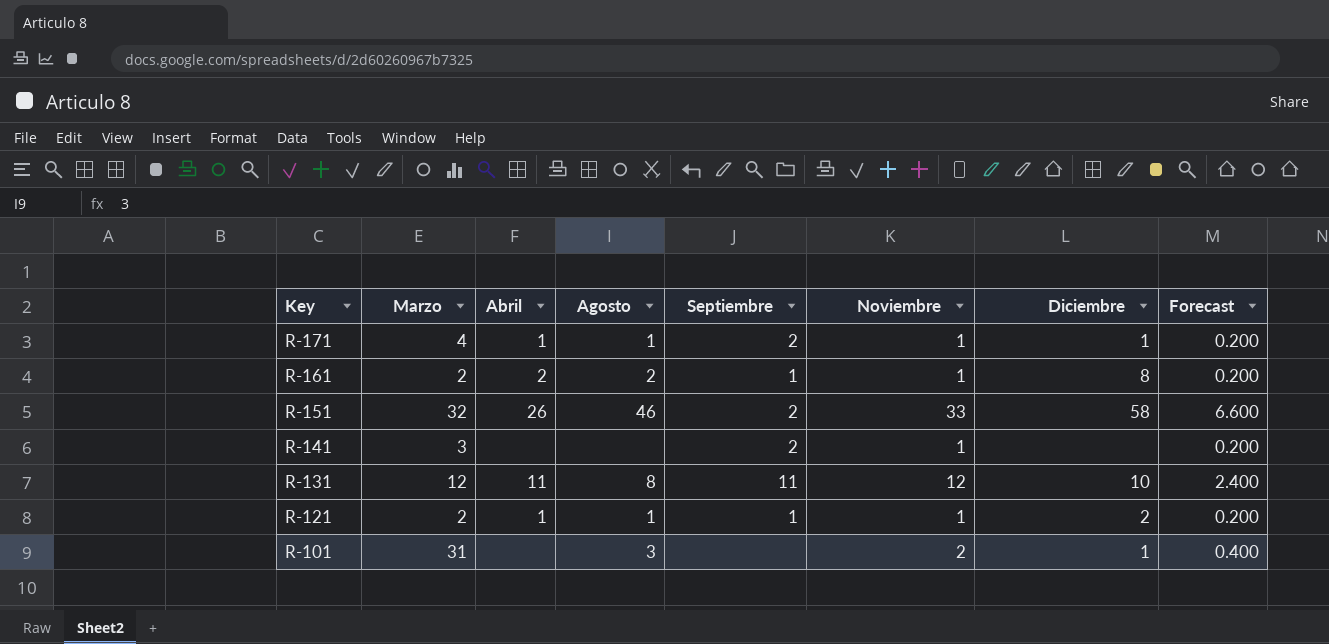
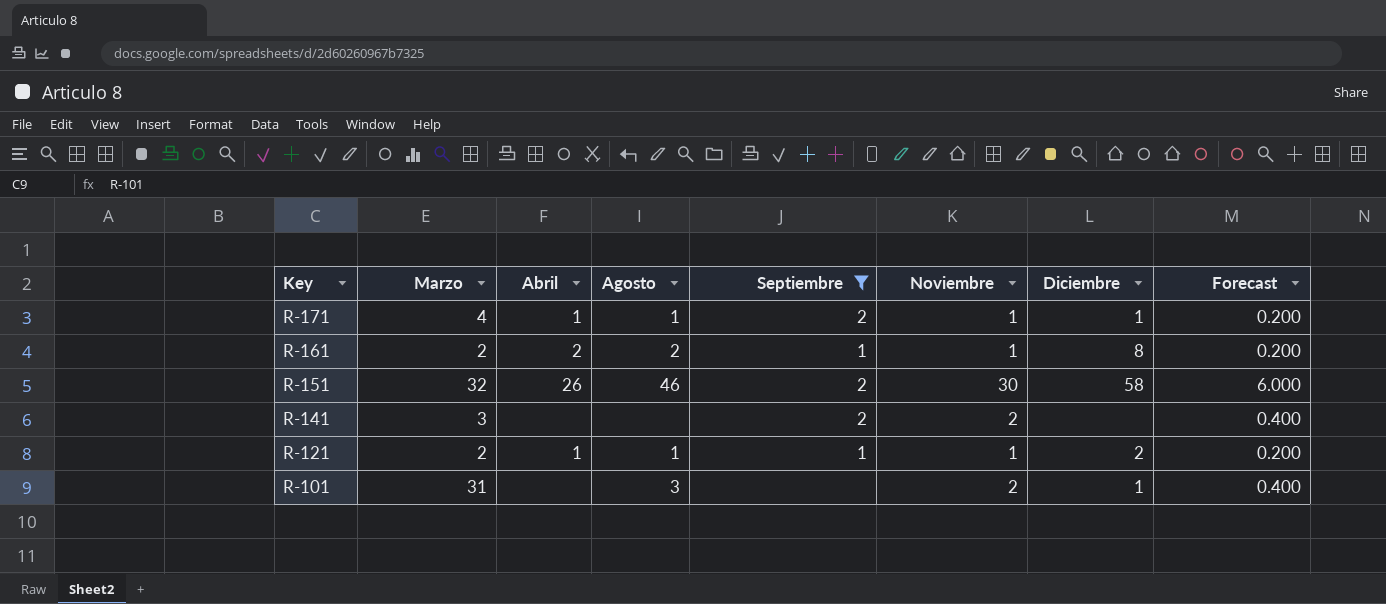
filter: none -> Septiembre != 11
R-151 | Noviembre: 33 -> 30
R-151 | Forecast: 6.600 -> 6.000
R-141 | Noviembre: 1 -> 2
R-141 | Forecast: 0.200 -> 0.400

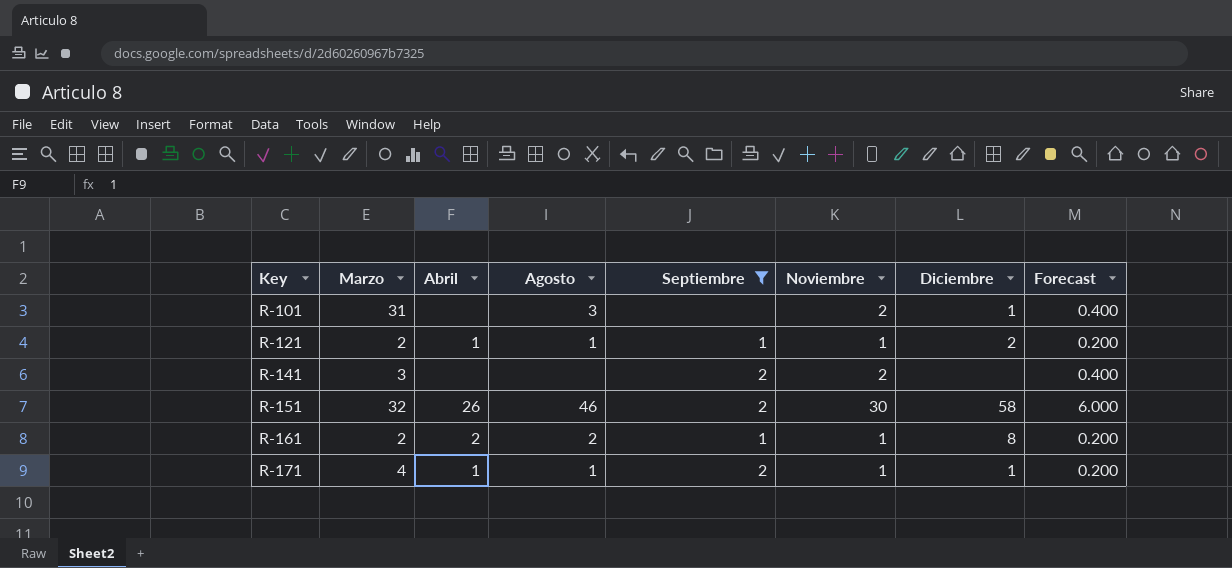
row order: Key descending -> Key ascending

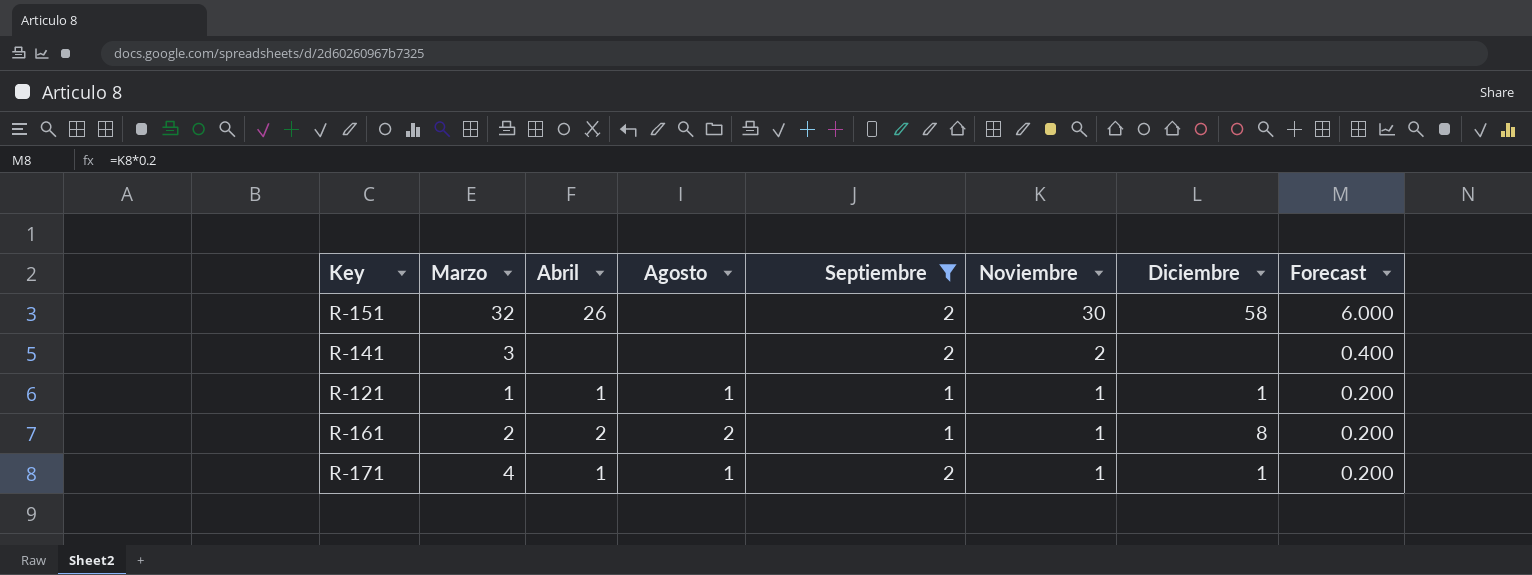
row order: Key ascending -> Noviembre descending
row R-101: 31 | none | 3 | none | 2 | 1 | 0.400 -> none
R-151 | Agosto: 46 -> none
R-121 | Marzo: 2 -> 1
R-121 | Diciembre: 2 -> 1

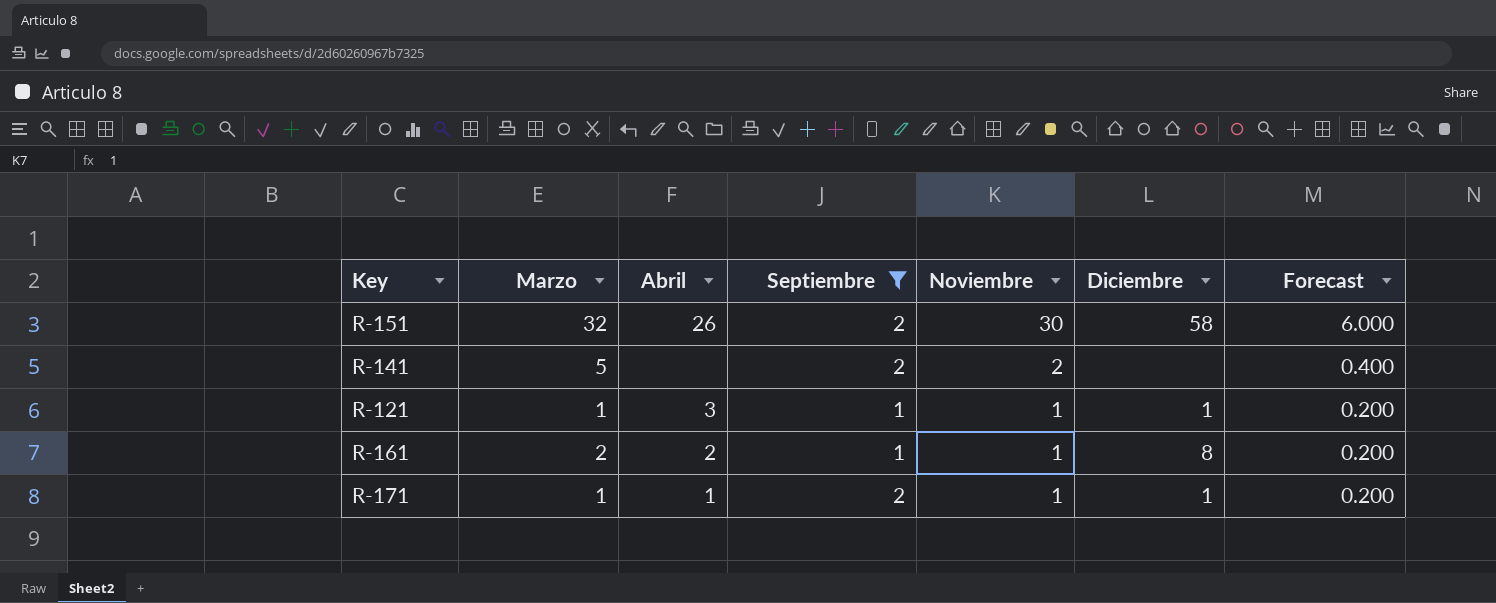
column Agosto | position: 4 -> none
R-141 | Marzo: 3 -> 5
R-121 | Abril: 1 -> 3
R-171 | Marzo: 4 -> 1

